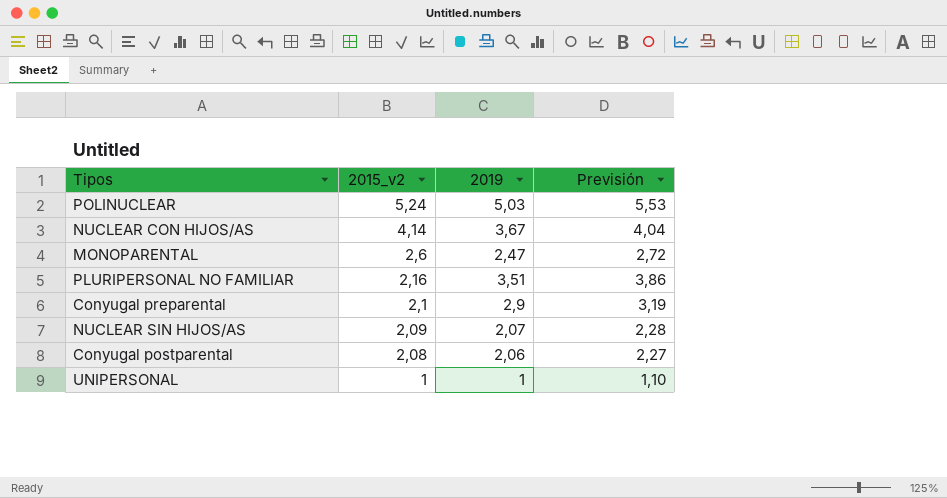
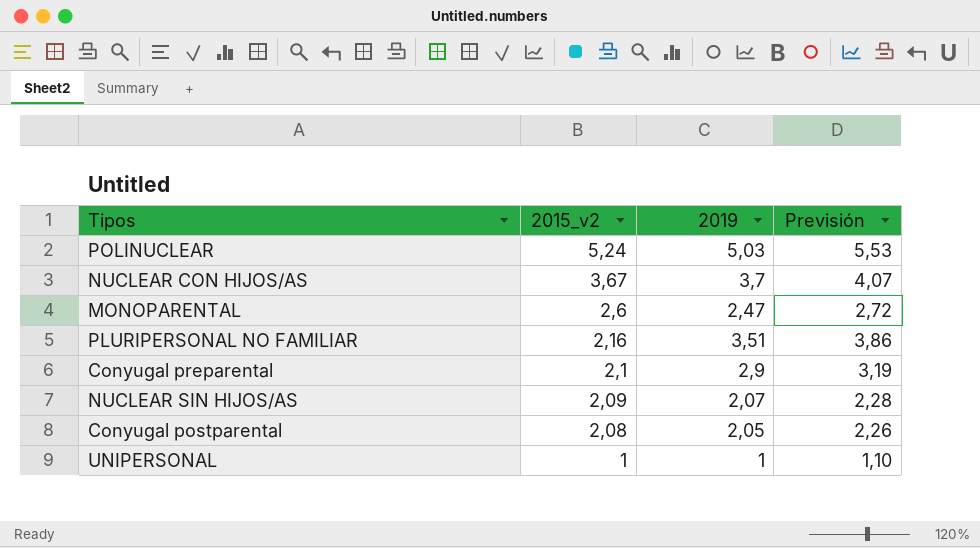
NUCLEAR CON HIJOS/AS | 2015_v2: 4,14 -> 3,67
NUCLEAR CON HIJOS/AS | 2019: 3,67 -> 3,7
NUCLEAR CON HIJOS/AS | Previsión: 4,04 -> 4,07
Conyugal postparental | 2019: 2,06 -> 2,05
Conyugal postparental | Previsión: 2,27 -> 2,26

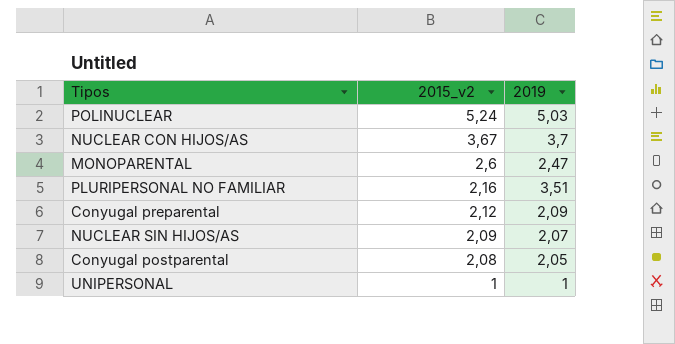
column Previsión | formula: [2019] * 1,1 -> none
Conyugal preparental | 2015_v2: 2,1 -> 2,12
Conyugal preparental | 2019: 2,9 -> 2,09

